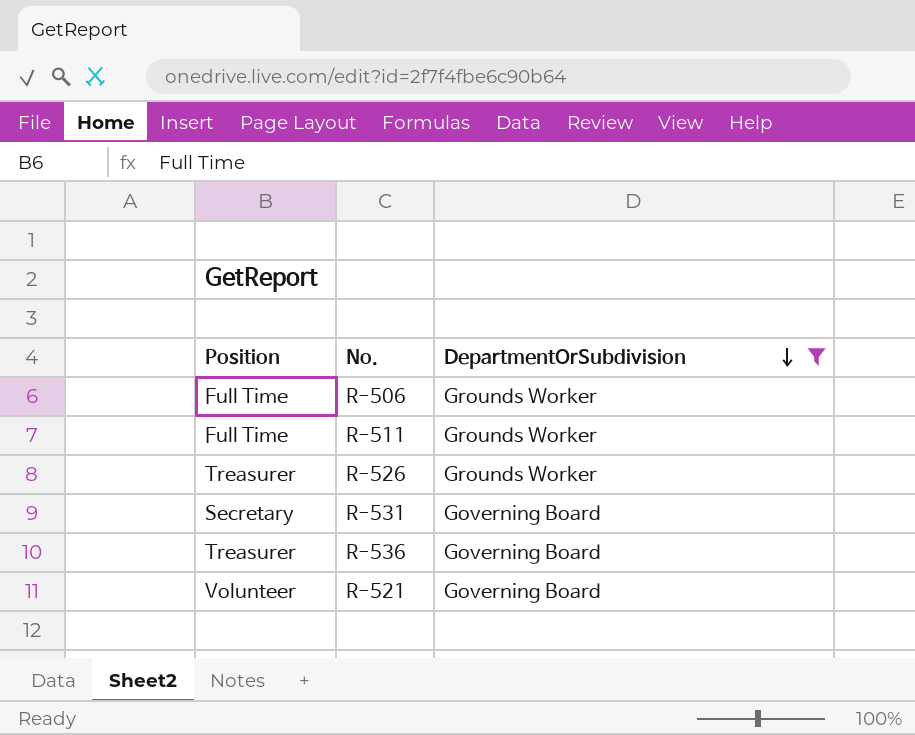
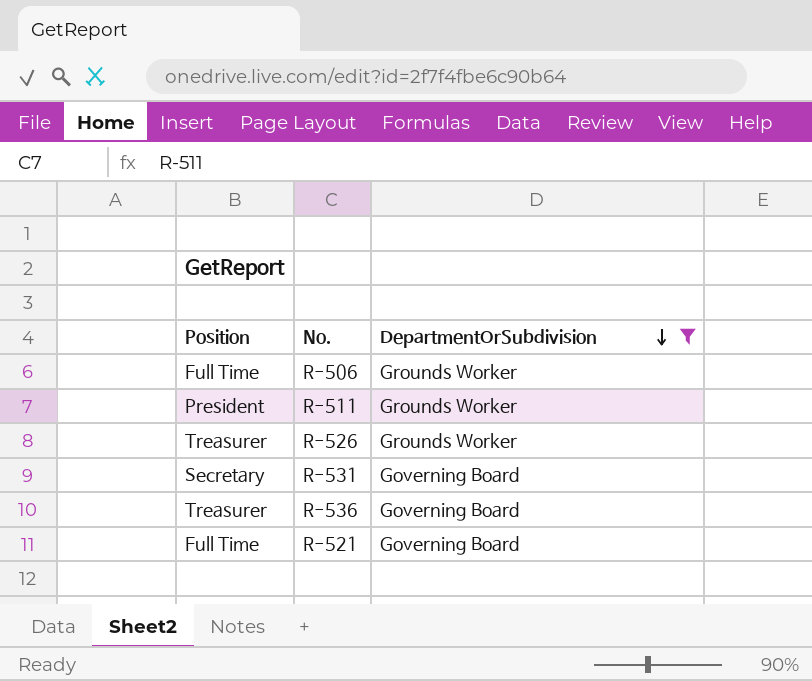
R-511 | Position: Full Time -> President
R-521 | Position: Volunteer -> Full Time

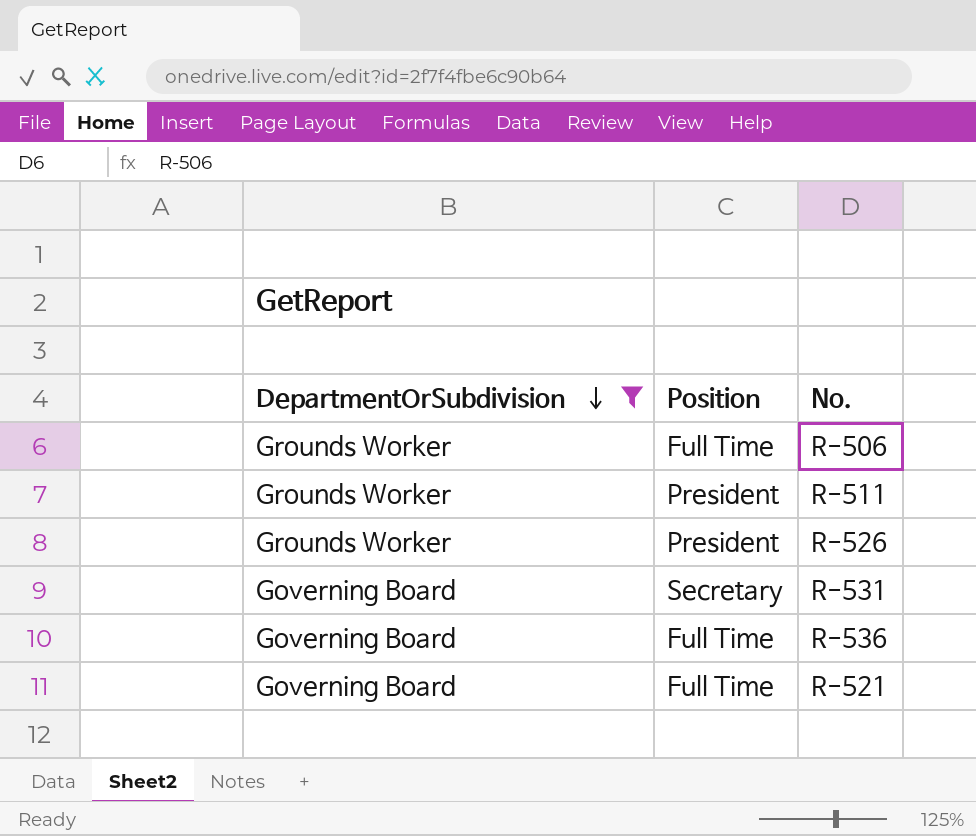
column DepartmentOrSubdivision | position: 3 -> 1
R-526 | Position: Treasurer -> President
R-536 | Position: Treasurer -> Full Time

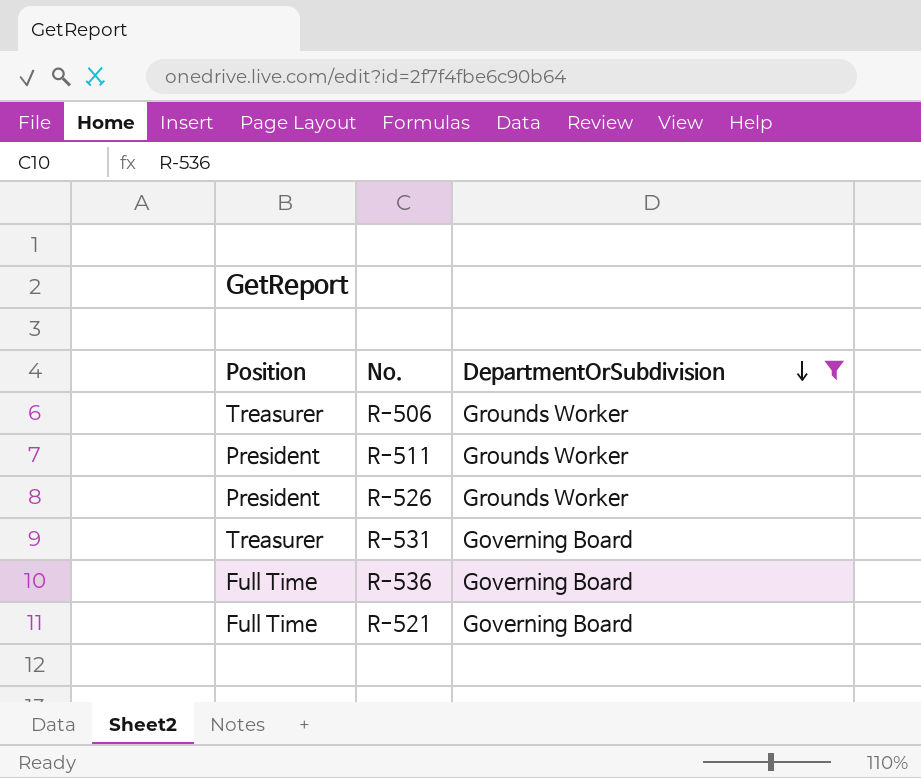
column DepartmentOrSubdivision | position: 1 -> 3
R-506 | Position: Full Time -> Treasurer
R-531 | Position: Secretary -> Treasurer

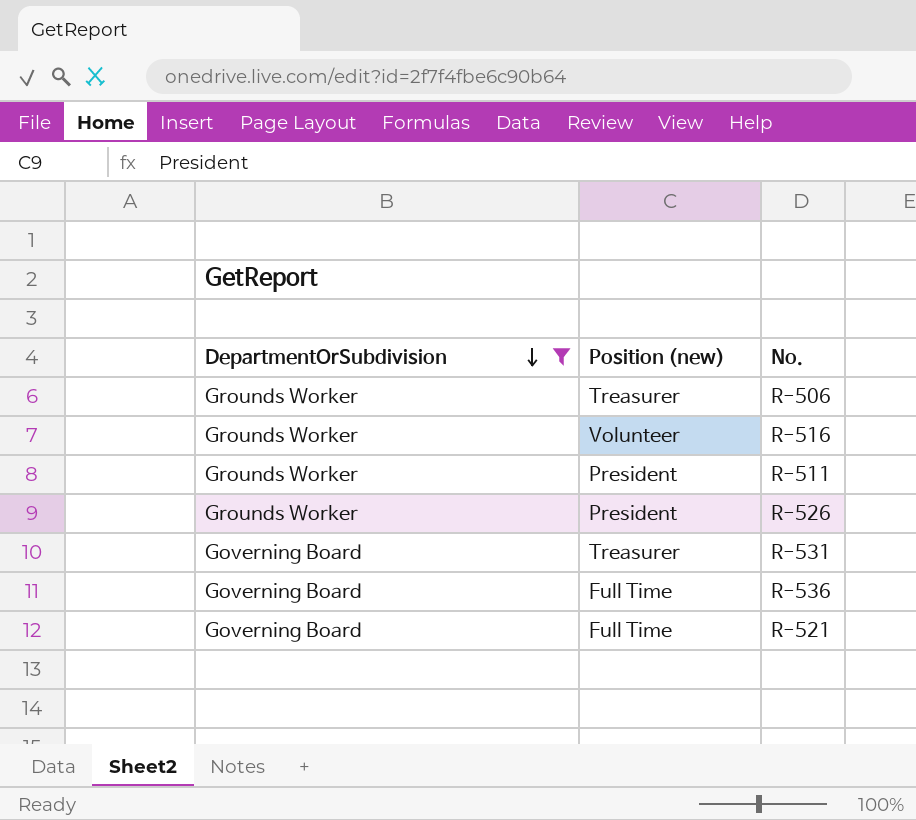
column DepartmentOrSubdivision | position: 3 -> 1
column name: Position -> Position (new)
row R-516: none -> Grounds Worker | Volunteer

